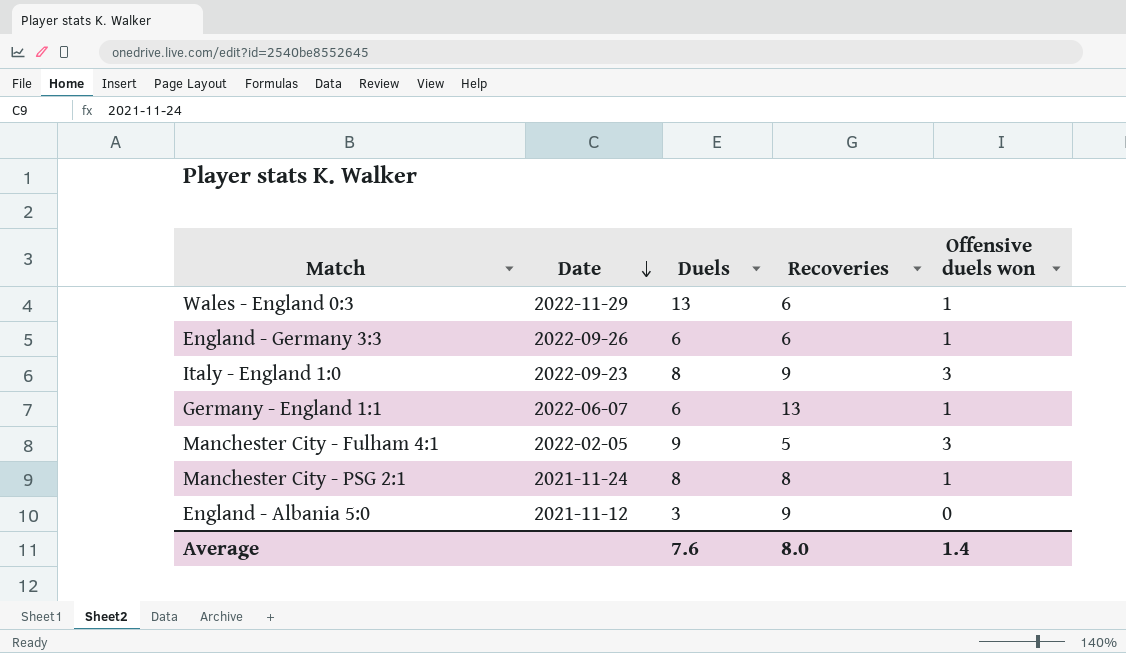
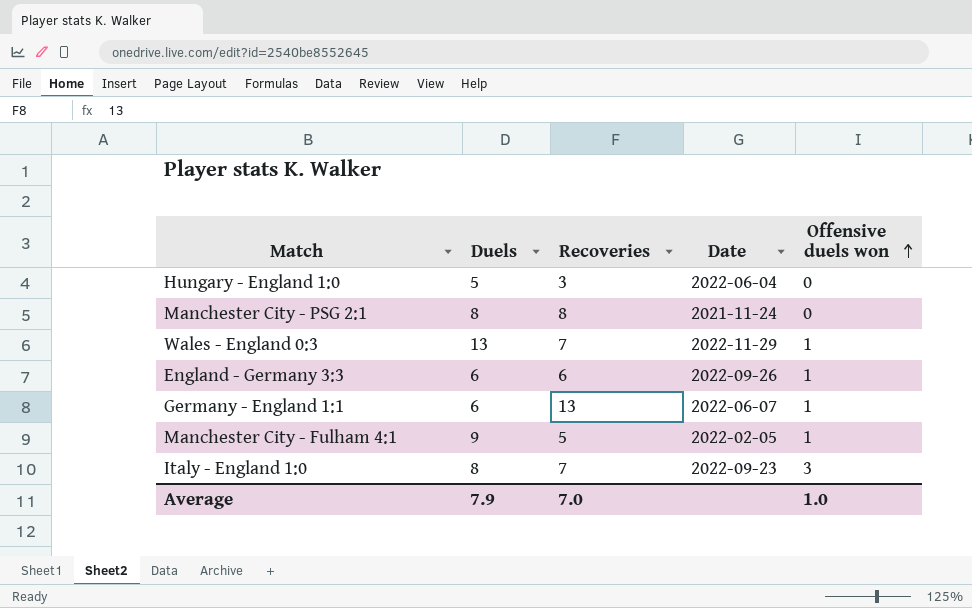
row order: Date descending -> Offensive duels won ascending
column Date | position: 2 -> 4
row England - Albania 5:0: 2021-11-12 | 3 | 9 | 0 -> none
row Hungary - England 1:0: none -> 5 | 3 | 2022-06-04 | 0
Manchester City - PSG 2:1 | Offensive duels won: 1 -> 0
Wales - England 0:3 | Recoveries: 6 -> 7
Manchester City - Fulham 4:1 | Offensive duels won: 3 -> 1
Italy - England 1:0 | Recoveries: 9 -> 7
Average | Duels: 7.6 -> 7.9
Average | Recoveries: 8.0 -> 7.0
Average | Offensive duels won: 1.4 -> 1.0

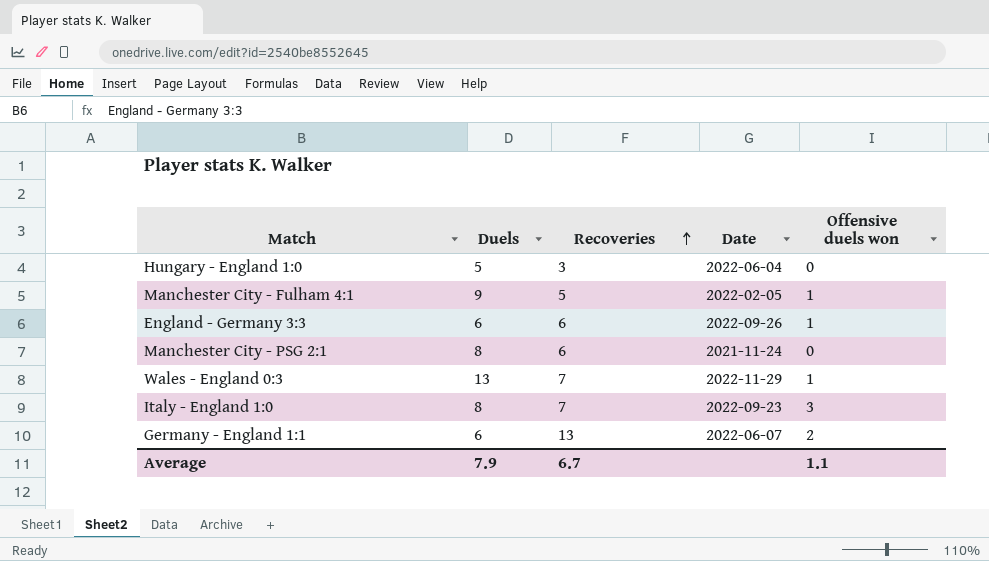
row order: Offensive duels won ascending -> Recoveries ascending
Manchester City - PSG 2:1 | Recoveries: 8 -> 6
Germany - England 1:1 | Offensive duels won: 1 -> 2
Average | Recoveries: 7.0 -> 6.7
Average | Offensive duels won: 1.0 -> 1.1

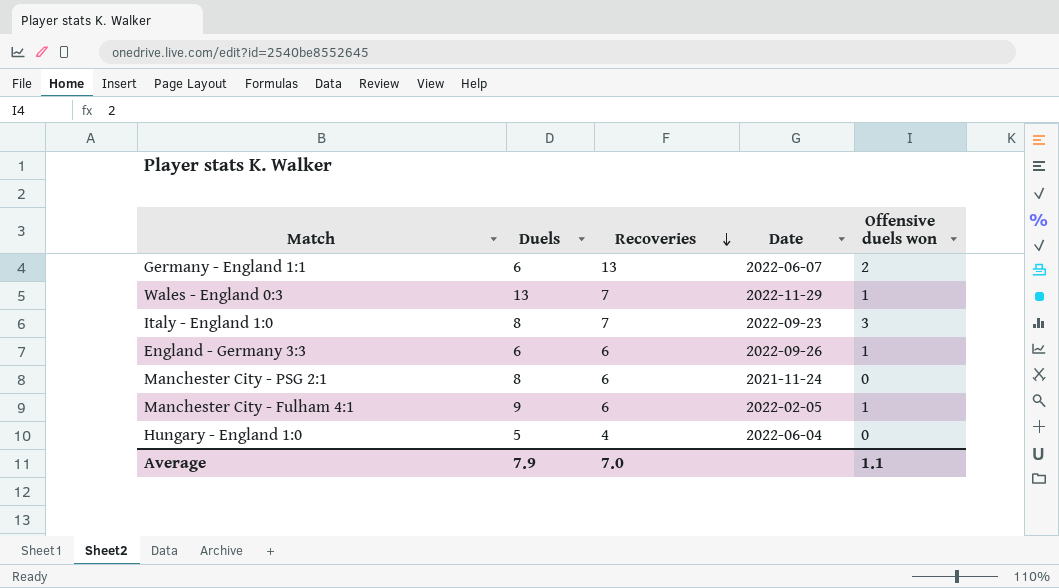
row order: Recoveries ascending -> Recoveries descending
Manchester City - Fulham 4:1 | Recoveries: 5 -> 6
Hungary - England 1:0 | Recoveries: 3 -> 4
Average | Recoveries: 6.7 -> 7.0

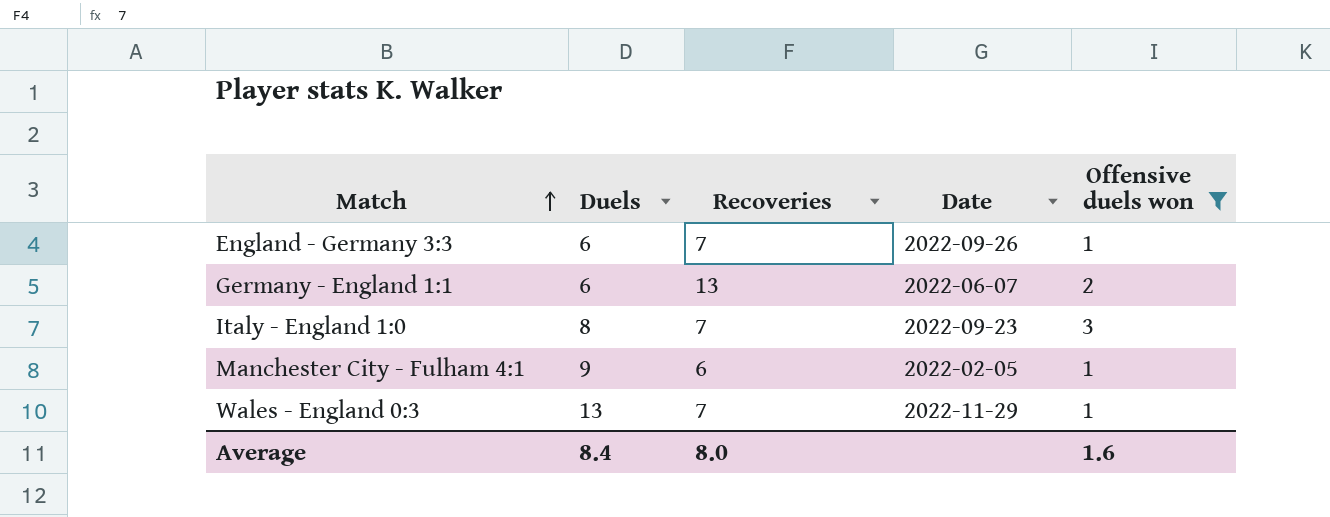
filter: none -> Offensive duels won != 0
row order: Recoveries descending -> Match ascending
England - Germany 3:3 | Recoveries: 6 -> 7
Average | Duels: 7.9 -> 8.4
Average | Recoveries: 7.0 -> 8.0
Average | Offensive duels won: 1.1 -> 1.6

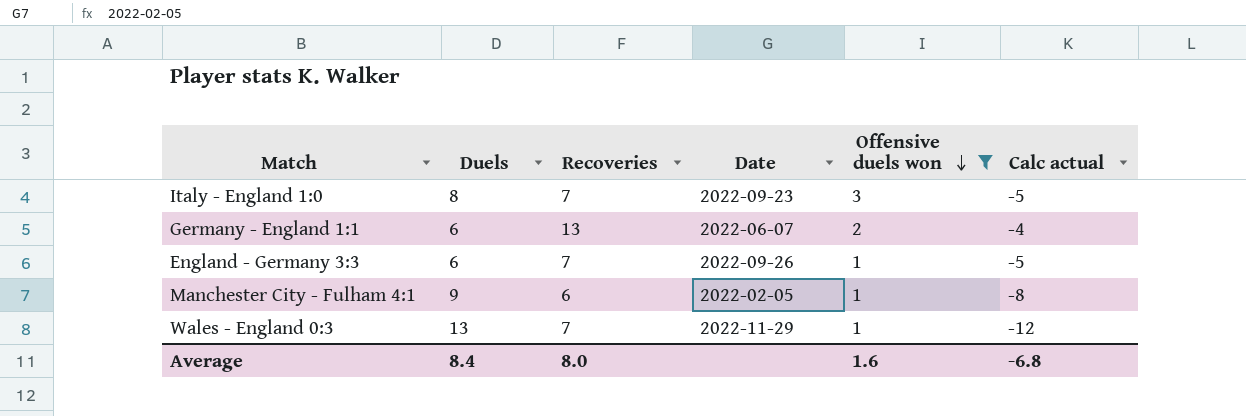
row order: Match ascending -> Offensive duels won descending
column Calc actual | formula: none -> [Offensive duels won] - [Duels]

